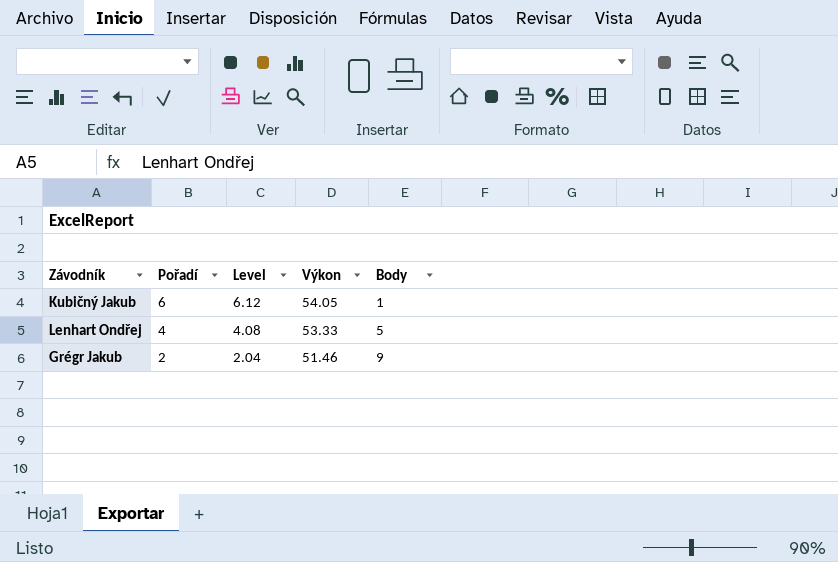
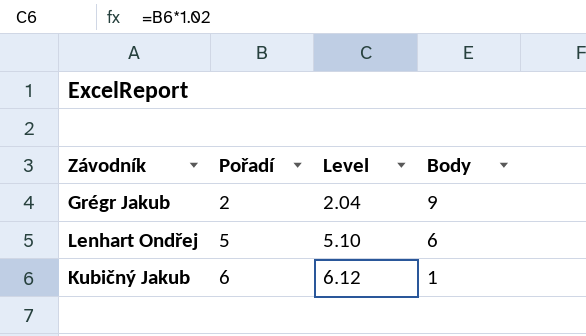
row order: Pořadí descending -> Pořadí ascending
column Výkon | position: 4 -> none
Lenhart Ondřej | Pořadí: 4 -> 5
Lenhart Ondřej | Level: 4.08 -> 5.10
Lenhart Ondřej | Body: 5 -> 6

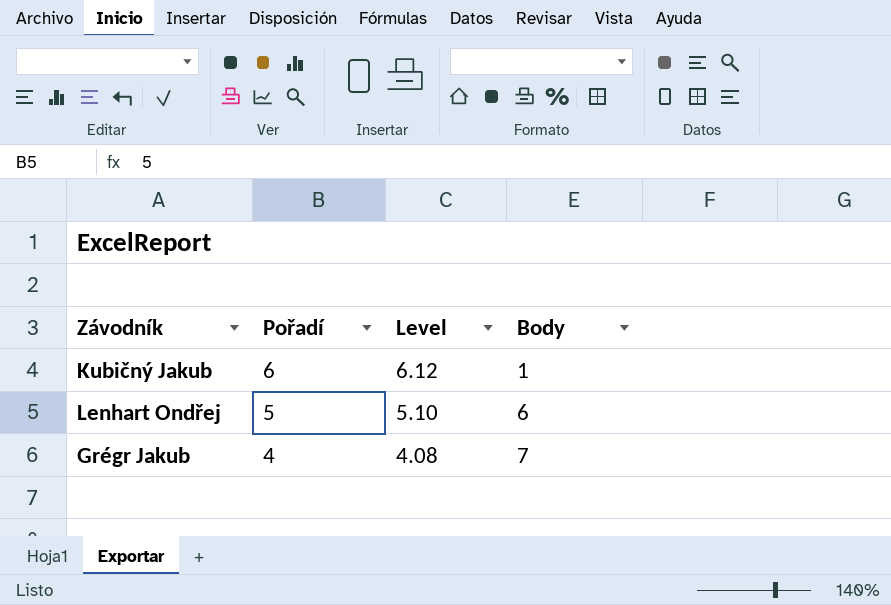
row order: Pořadí ascending -> Pořadí descending
Grégr Jakub | Pořadí: 2 -> 4
Grégr Jakub | Level: 2.04 -> 4.08
Grégr Jakub | Body: 9 -> 7

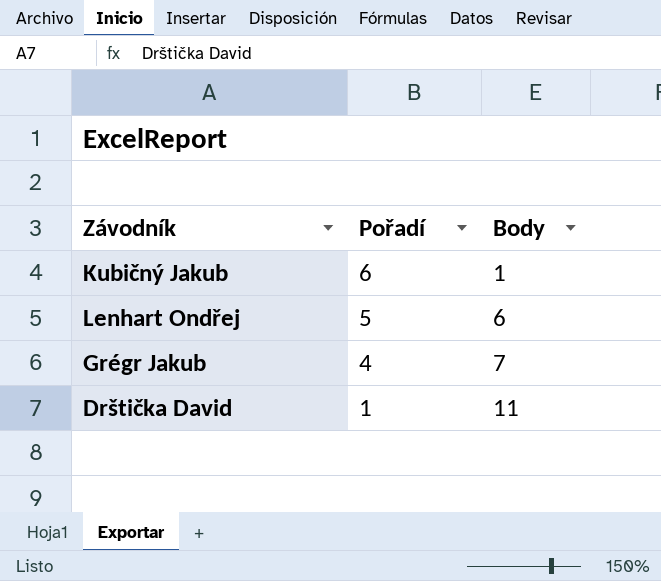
column Level | formula: [Pořadí] * 1.02 -> none
row Drštička David: none -> 1 | 11

